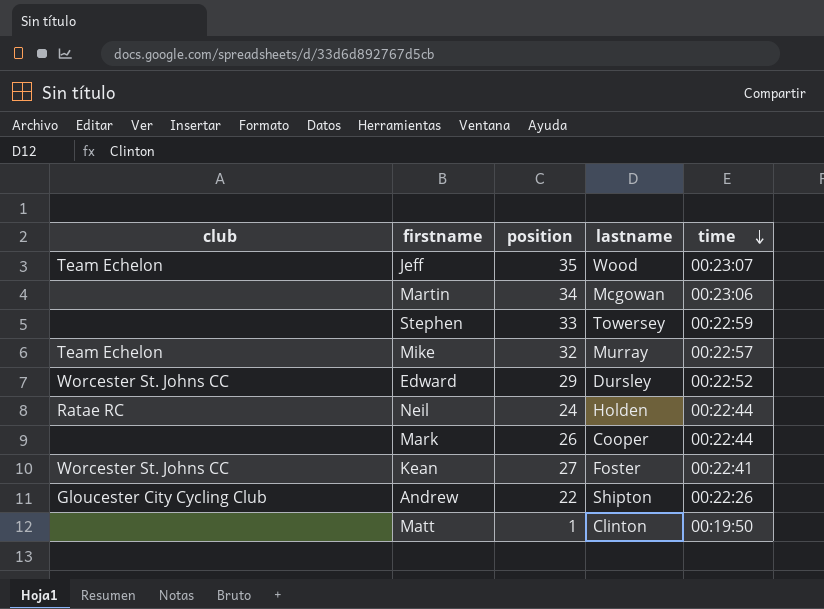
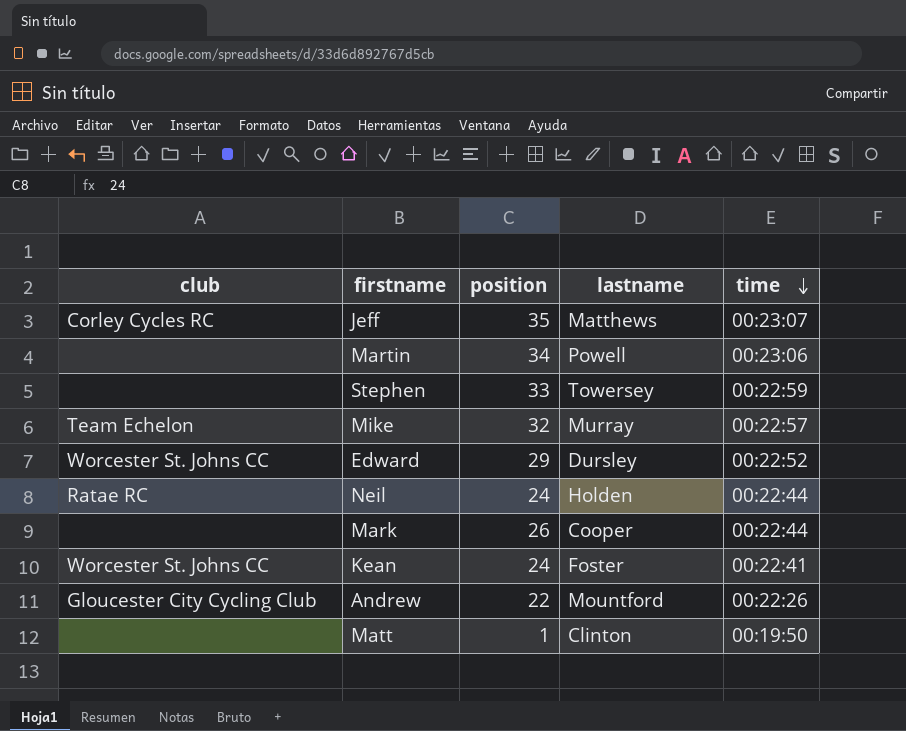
Jeff | club: Team Echelon -> Corley Cycles RC
Jeff | lastname: Wood -> Matthews
Martin | lastname: Mcgowan -> Powell
Kean | position: 27 -> 24
Andrew | lastname: Shipton -> Mountford

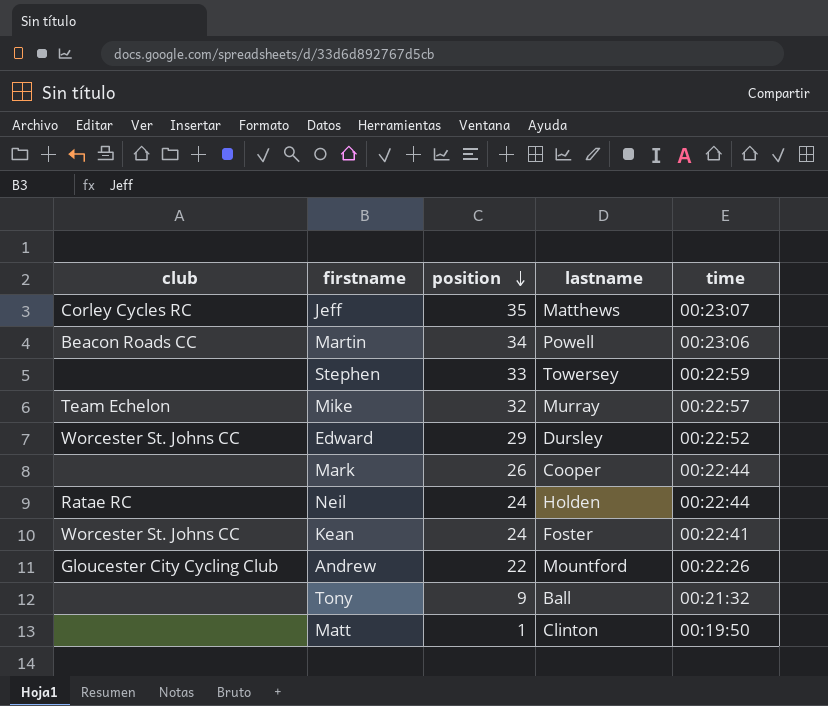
row order: time descending -> position descending
Martin | club: none -> Beacon Roads CC
row Tony: none -> none | 9 | Ball | 00:21:32

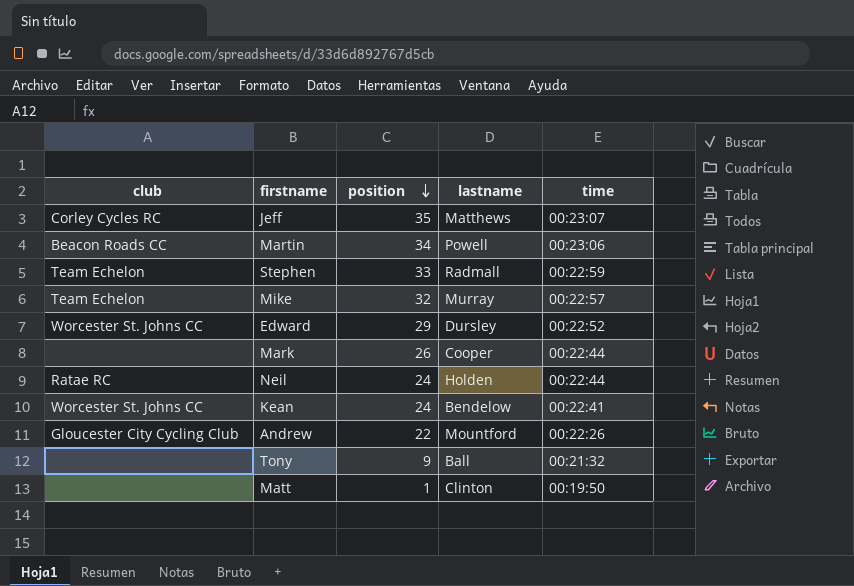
Stephen | club: none -> Team Echelon
Stephen | lastname: Towersey -> Radmall
Kean | lastname: Foster -> Bendelow

